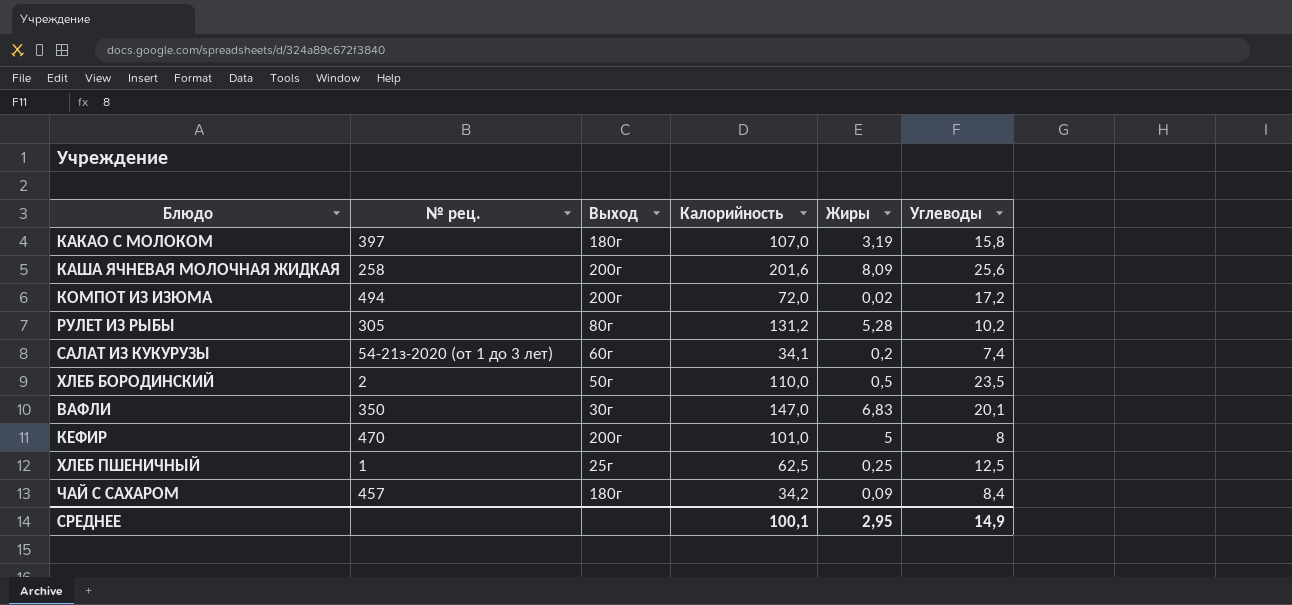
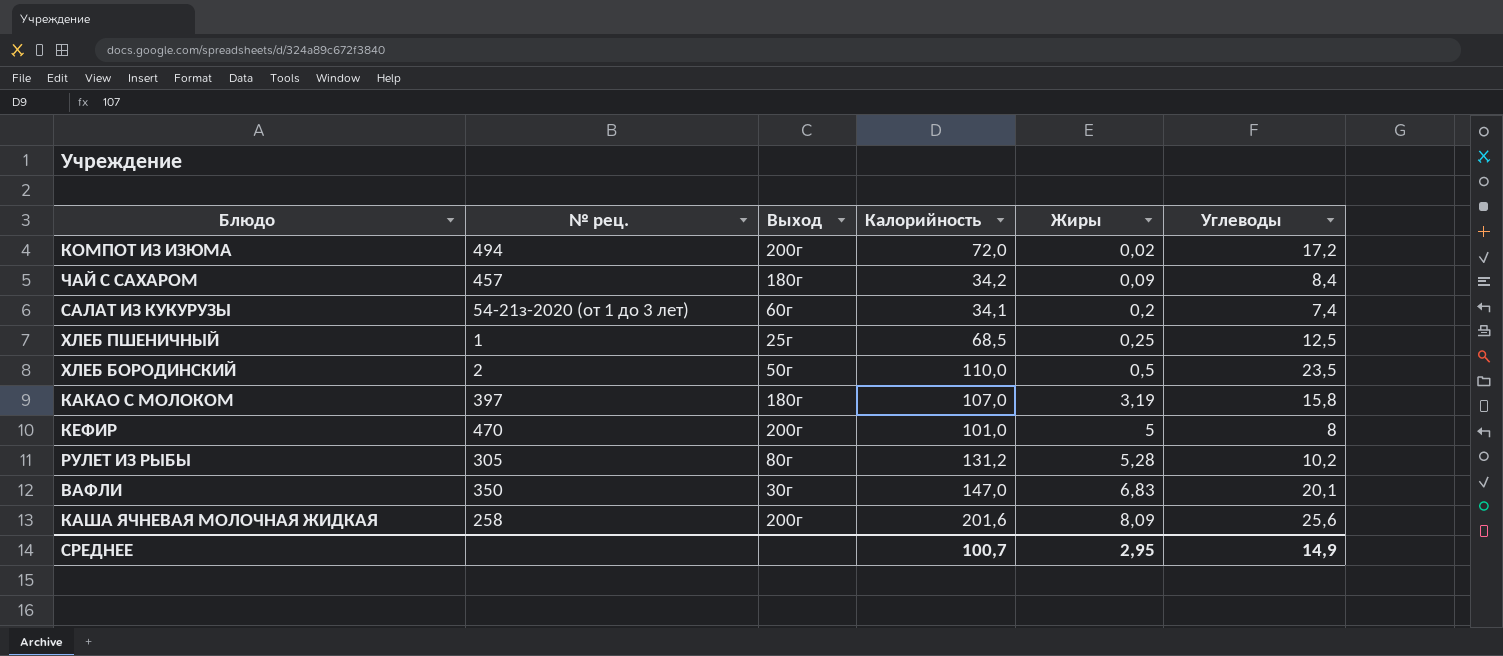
row order: none -> Жиры ascending
ХЛЕБ ПШЕНИЧНЫЙ | Калорийность: 62,5 -> 68,5
СРЕДНЕЕ | Калорийность: 100,1 -> 100,7

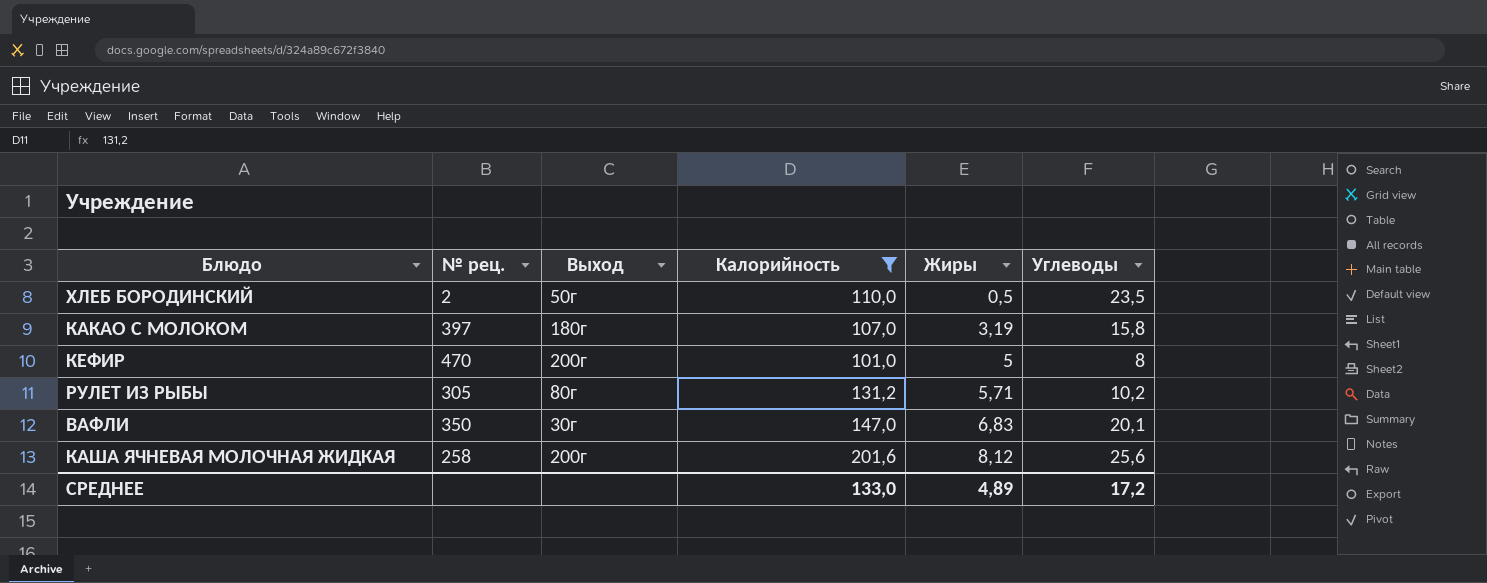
filter: none -> Калорийность >= 101,0
РУЛЕТ ИЗ РЫБЫ | Жиры: 5,28 -> 5,71
КАША ЯЧНЕВАЯ МОЛОЧНАЯ ЖИДКАЯ | Жиры: 8,09 -> 8,12
СРЕДНЕЕ | Калорийность: 100,7 -> 133,0
СРЕДНЕЕ | Жиры: 2,95 -> 4,89
СРЕДНЕЕ | Углеводы: 14,9 -> 17,2

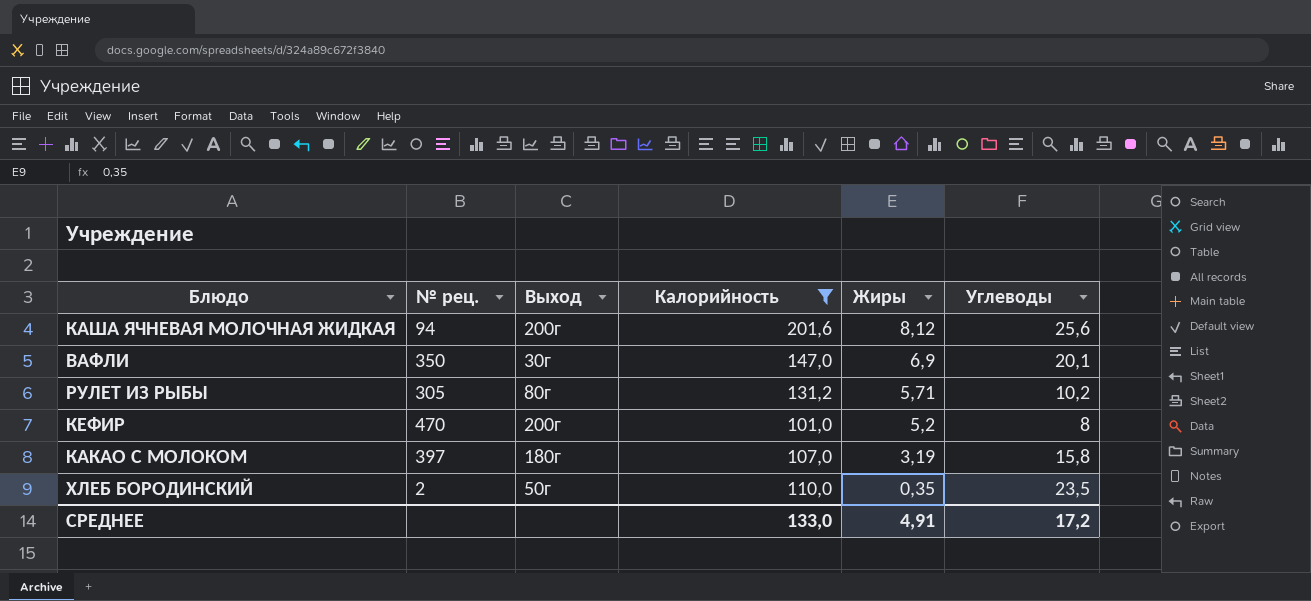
row order: Жиры ascending -> Жиры descending
КАША ЯЧНЕВАЯ МОЛОЧНАЯ ЖИДКАЯ | № рец.: 258 -> 94
ВАФЛИ | Жиры: 6,83 -> 6,9
КЕФИР | Жиры: 5 -> 5,2
ХЛЕБ БОРОДИНСКИЙ | Жиры: 0,5 -> 0,35
СРЕДНЕЕ | Жиры: 4,89 -> 4,91

